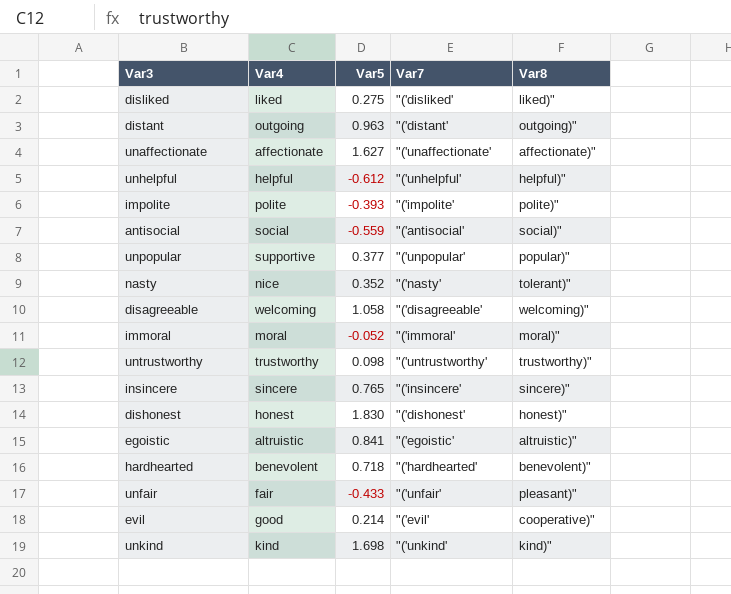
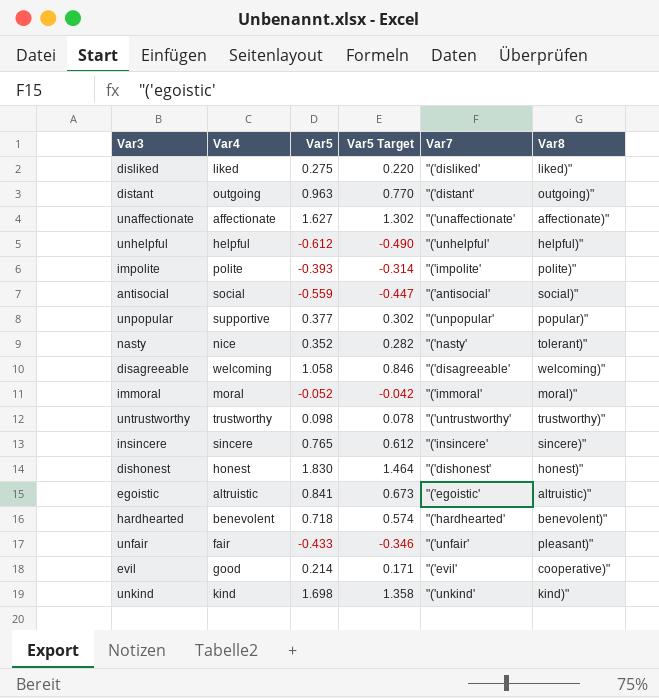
column Var5 Target | formula: none -> [Var5] * 0.8

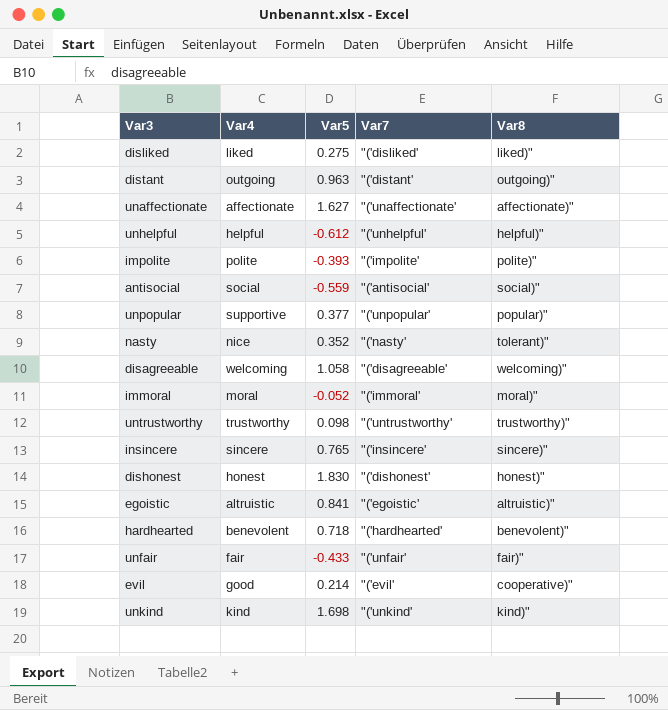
column Var5 Target | formula: [Var5] * 0.8 -> none
unfair | Var8: pleasant)" -> fair)"

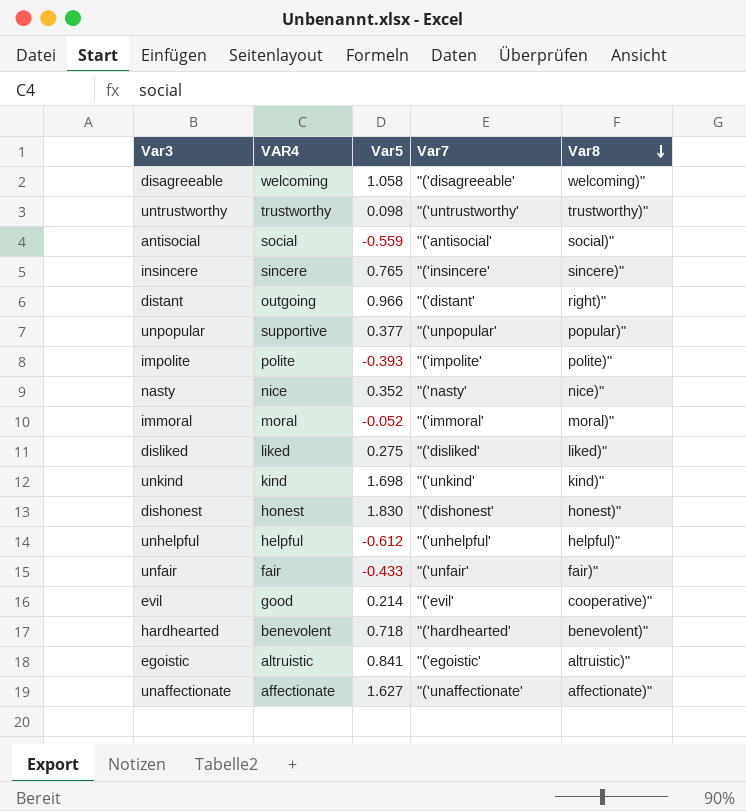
row order: none -> Var8 descending
column name: Var4 -> VAR4
distant | Var5: 0.963 -> 0.966
distant | Var8: outgoing)" -> right)"
nasty | Var8: tolerant)" -> nice)"

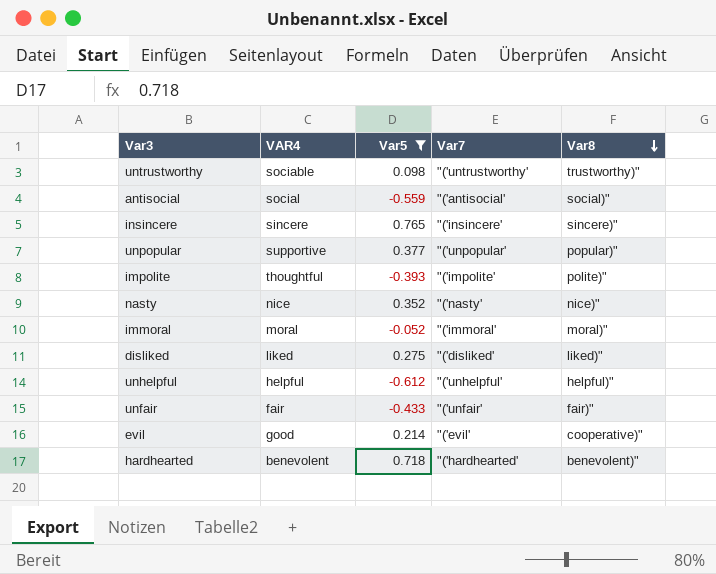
filter: none -> Var5 <= 0.765
untrustworthy | VAR4: trustworthy -> sociable
impolite | VAR4: polite -> thoughtful

